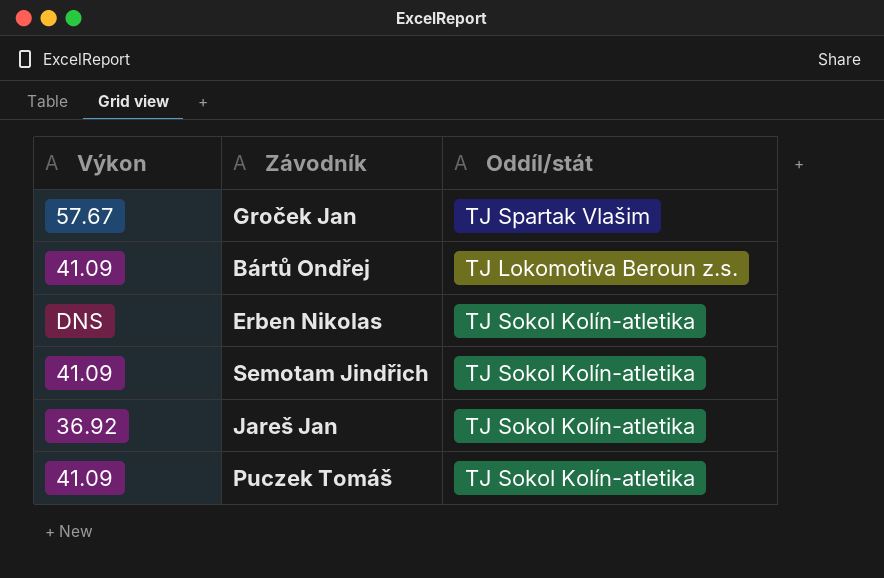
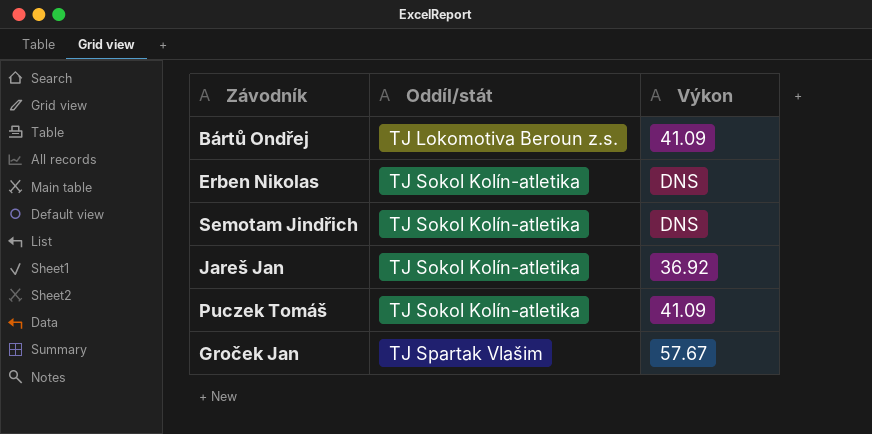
row order: none -> Oddíl/stát ascending
column Výkon | position: 1 -> 3
Semotam Jindřich | Výkon: 41.09 -> DNS

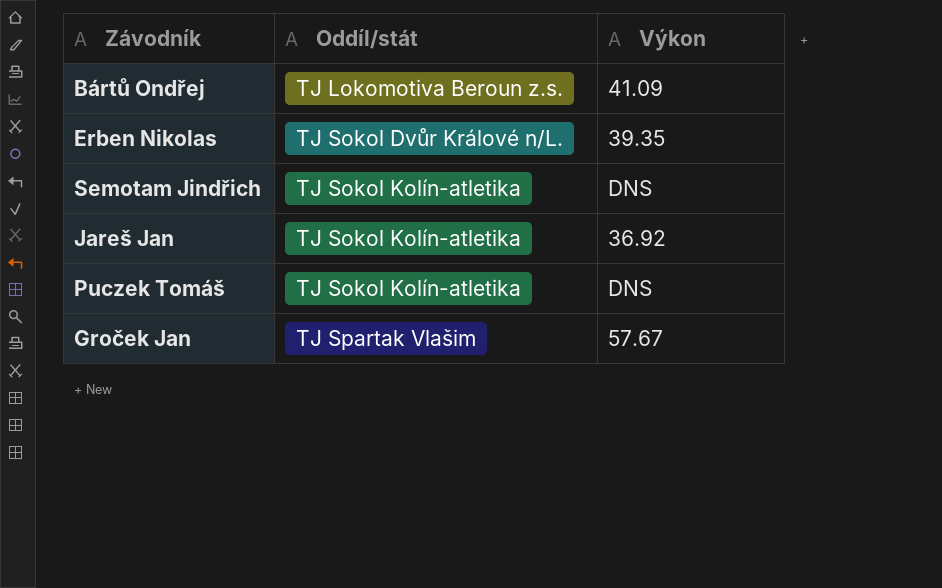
Erben Nikolas | Oddíl/stát: TJ Sokol Kolín-atletika -> TJ Sokol Dvůr Králové n/L.
Erben Nikolas | Výkon: DNS -> 39.35
Puczek Tomáš | Výkon: 41.09 -> DNS

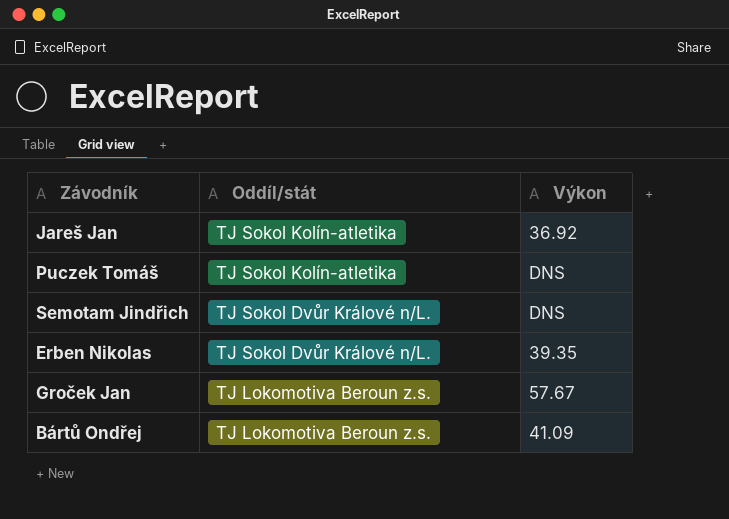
row order: Oddíl/stát ascending -> Oddíl/stát descending
Semotam Jindřich | Oddíl/stát: TJ Sokol Kolín-atletika -> TJ Sokol Dvůr Králové n/L.
Groček Jan | Oddíl/stát: TJ Spartak Vlašim -> TJ Lokomotiva Beroun z.s.

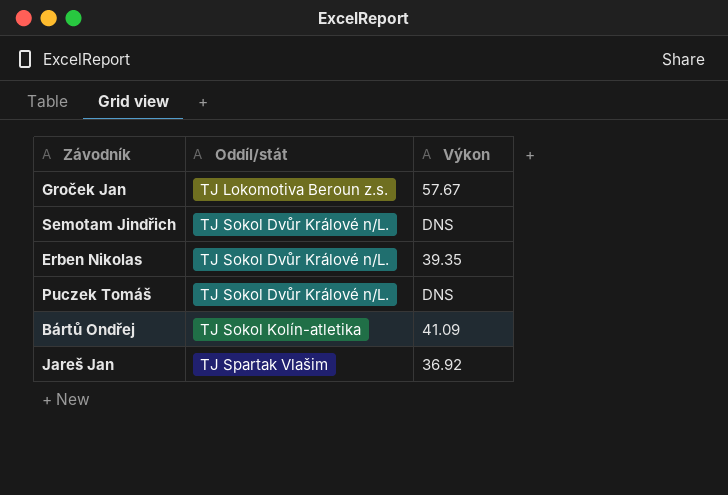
row order: Oddíl/stát descending -> Oddíl/stát ascending
Puczek Tomáš | Oddíl/stát: TJ Sokol Kolín-atletika -> TJ Sokol Dvůr Králové n/L.
Bártů Ondřej | Oddíl/stát: TJ Lokomotiva Beroun z.s. -> TJ Sokol Kolín-atletika
Jareš Jan | Oddíl/stát: TJ Sokol Kolín-atletika -> TJ Spartak Vlašim

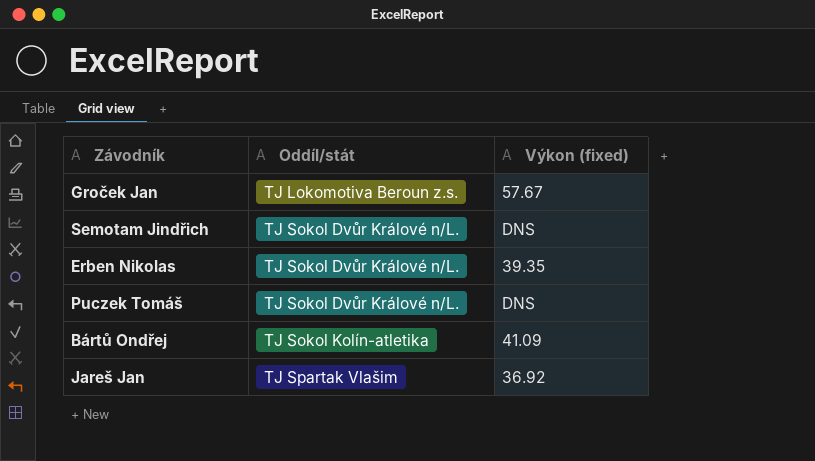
column name: Výkon -> Výkon (fixed)

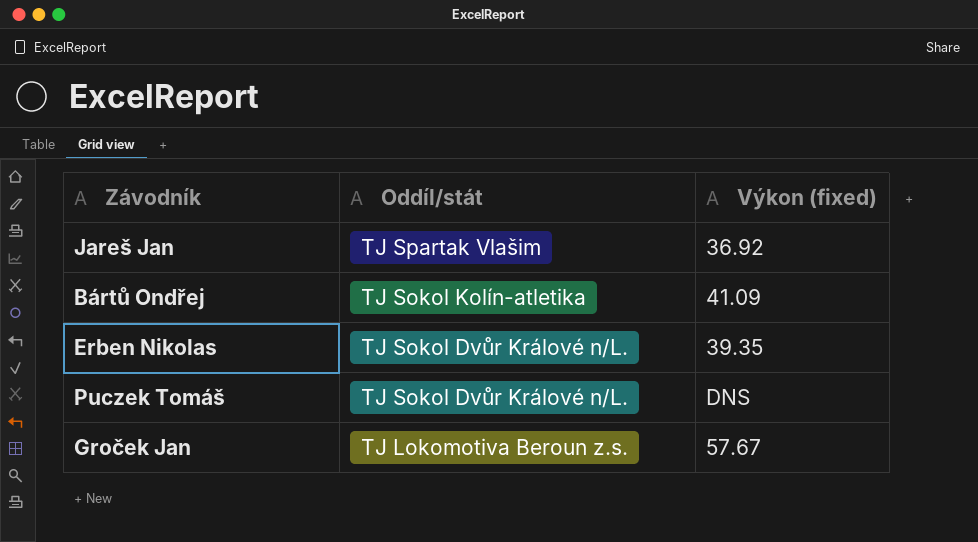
row order: Oddíl/stát ascending -> Oddíl/stát descending
row Semotam Jindřich: TJ Sokol Dvůr Králové n/L. | DNS -> none

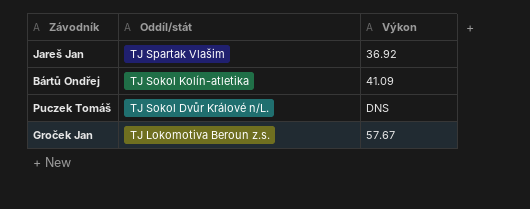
column name: Výkon (fixed) -> Výkon
row Erben Nikolas: TJ Sokol Dvůr Králové n/L. | 39.35 -> none

